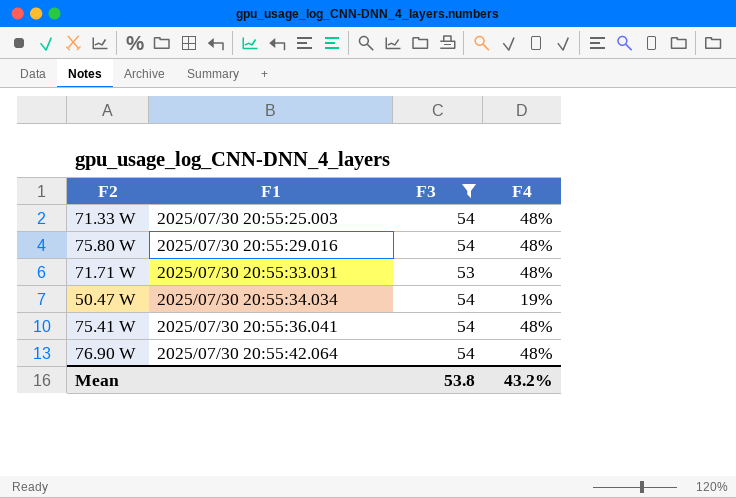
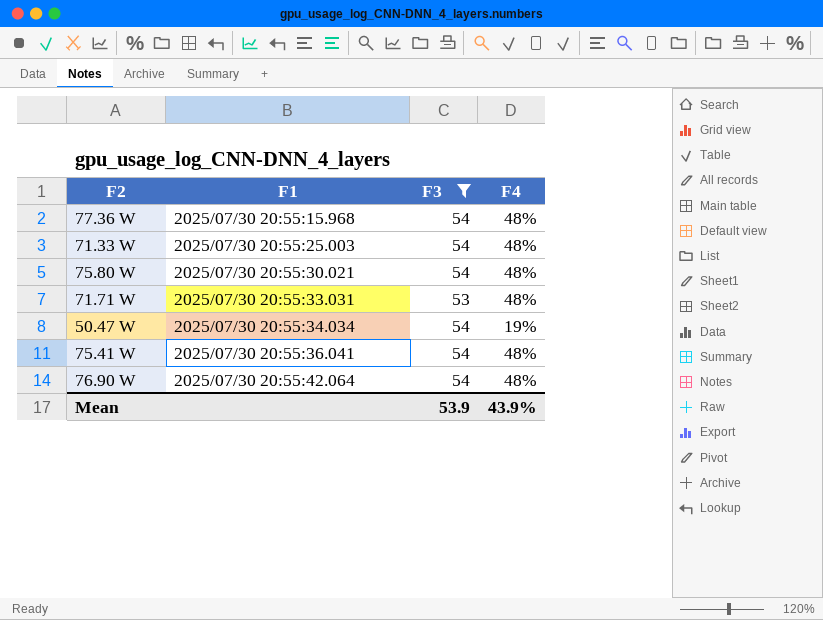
row 77.36 W: none -> 2025/07/30 20:55:15.968 | 54 | 48%
75.80 W | F1: 2025/07/30 20:55:29.016 -> 2025/07/30 20:55:30.021
Mean | F3: 53.8 -> 53.9
Mean | F4: 43.2% -> 43.9%

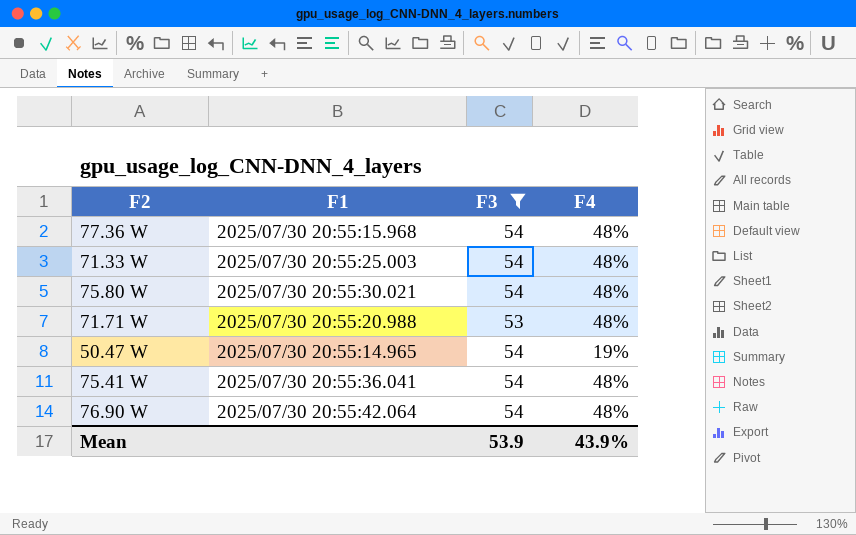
71.71 W | F1: 2025/07/30 20:55:33.031 -> 2025/07/30 20:55:20.988
50.47 W | F1: 2025/07/30 20:55:34.034 -> 2025/07/30 20:55:14.965

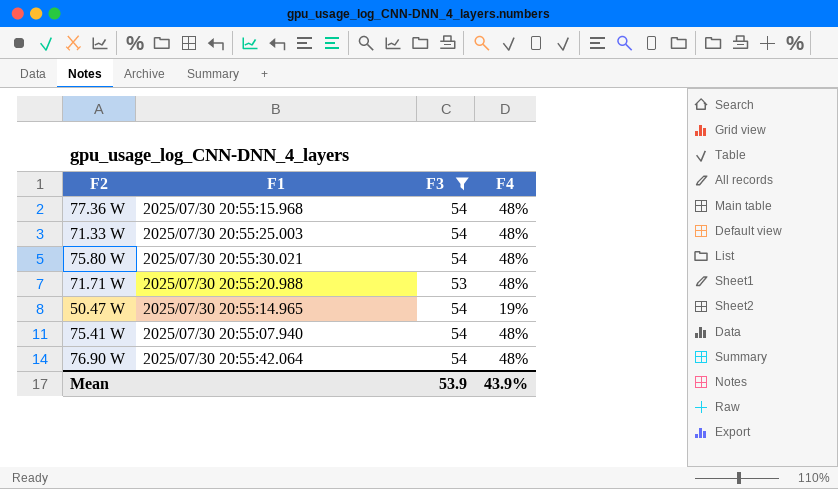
75.41 W | F1: 2025/07/30 20:55:36.041 -> 2025/07/30 20:55:07.940

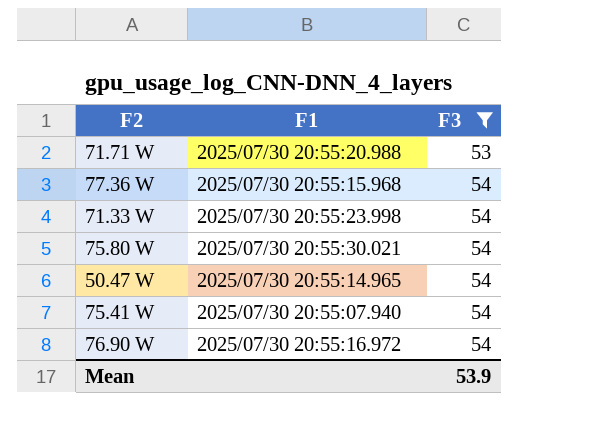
row order: none -> F3 ascending
column F4 | position: 4 -> none
71.33 W | F1: 2025/07/30 20:55:25.003 -> 2025/07/30 20:55:23.998
76.90 W | F1: 2025/07/30 20:55:42.064 -> 2025/07/30 20:55:16.972

